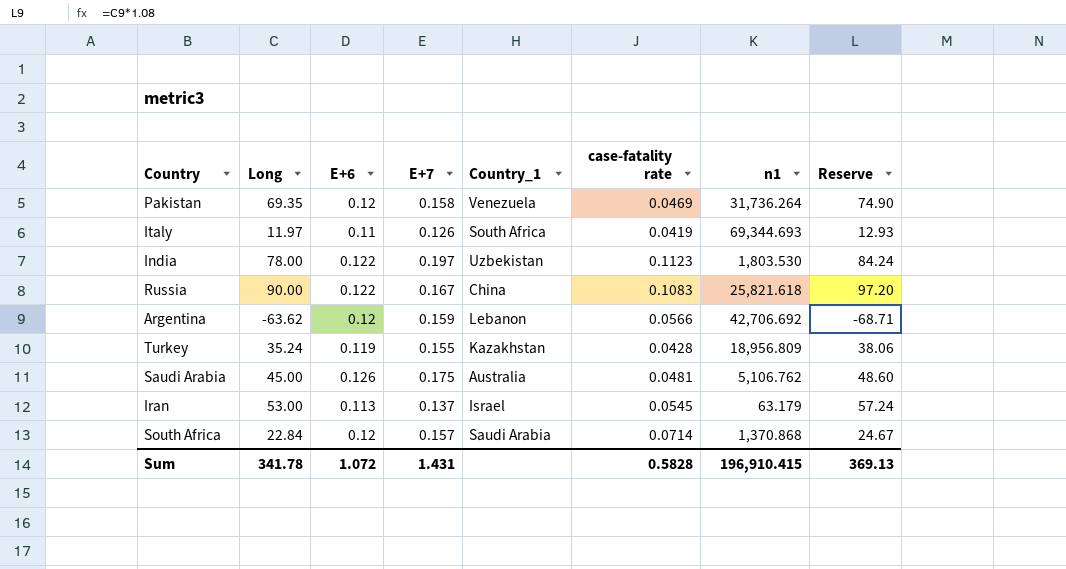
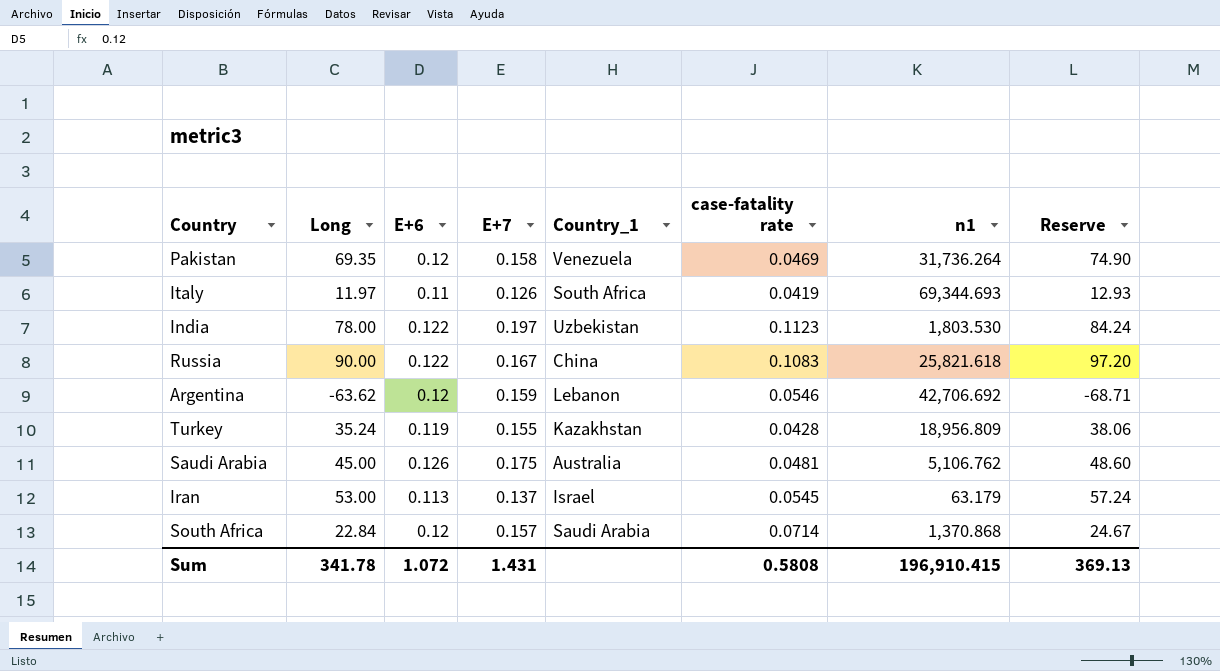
Argentina | case-fatality rate: 0.0566 -> 0.0546
Sum | case-fatality rate: 0.5828 -> 0.5808

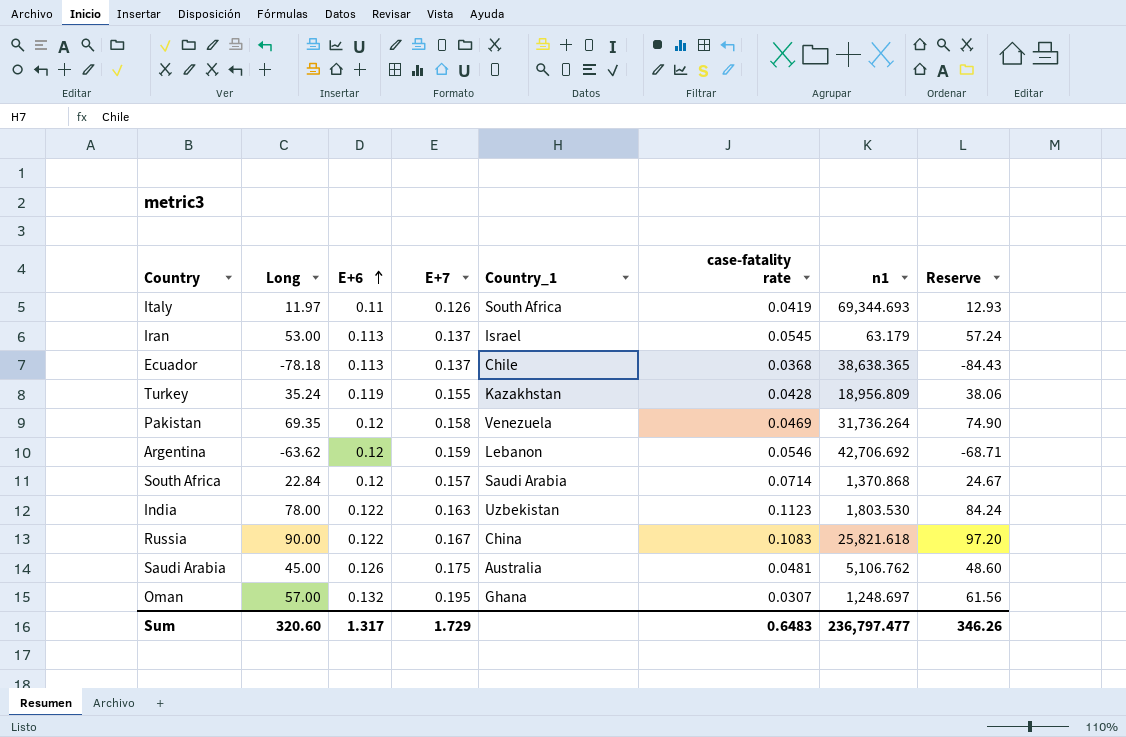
row order: none -> E+6 ascending
row Ecuador: none -> -78.18 | 0.113 | 0.137 | Chile | 0.0368 | 38,638.365 | -84.43
India | E+7: 0.197 -> 0.163
row Oman: none -> 57.00 | 0.132 | 0.195 | Ghana | 0.0307 | 1,248.697 | 61.56
Sum | Long: 341.78 -> 320.60
Sum | E+6: 1.072 -> 1.317
Sum | E+7: 1.431 -> 1.729
Sum | case-fatality rate: 0.5808 -> 0.6483
Sum | n1: 196,910.415 -> 236,797.477
Sum | Reserve: 369.13 -> 346.26

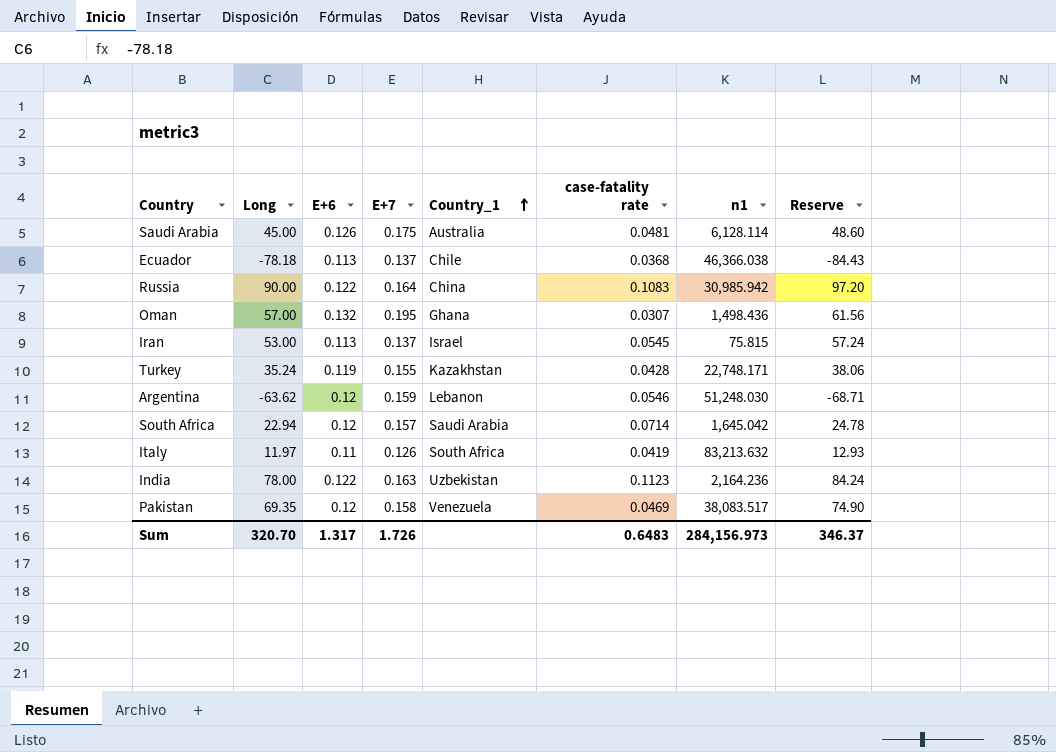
row order: E+6 ascending -> Country_1 ascending
Saudi Arabia | n1: 5,106.762 -> 6,128.114
Ecuador | n1: 38,638.365 -> 46,366.038
Russia | E+7: 0.167 -> 0.164
Russia | n1: 25,821.618 -> 30,985.942
Oman | n1: 1,248.697 -> 1,498.436
Iran | n1: 63.179 -> 75.815
Turkey | n1: 18,956.809 -> 22,748.171
Argentina | n1: 42,706.692 -> 51,248.030
South Africa | Long: 22.84 -> 22.94
South Africa | n1: 1,370.868 -> 1,645.042
South Africa | Reserve: 24.67 -> 24.78
Italy | n1: 69,344.693 -> 83,213.632
India | n1: 1,803.530 -> 2,164.236
Pakistan | n1: 31,736.264 -> 38,083.517
Sum | Long: 320.60 -> 320.70
Sum | E+7: 1.729 -> 1.726
Sum | n1: 236,797.477 -> 284,156.973
Sum | Reserve: 346.26 -> 346.37

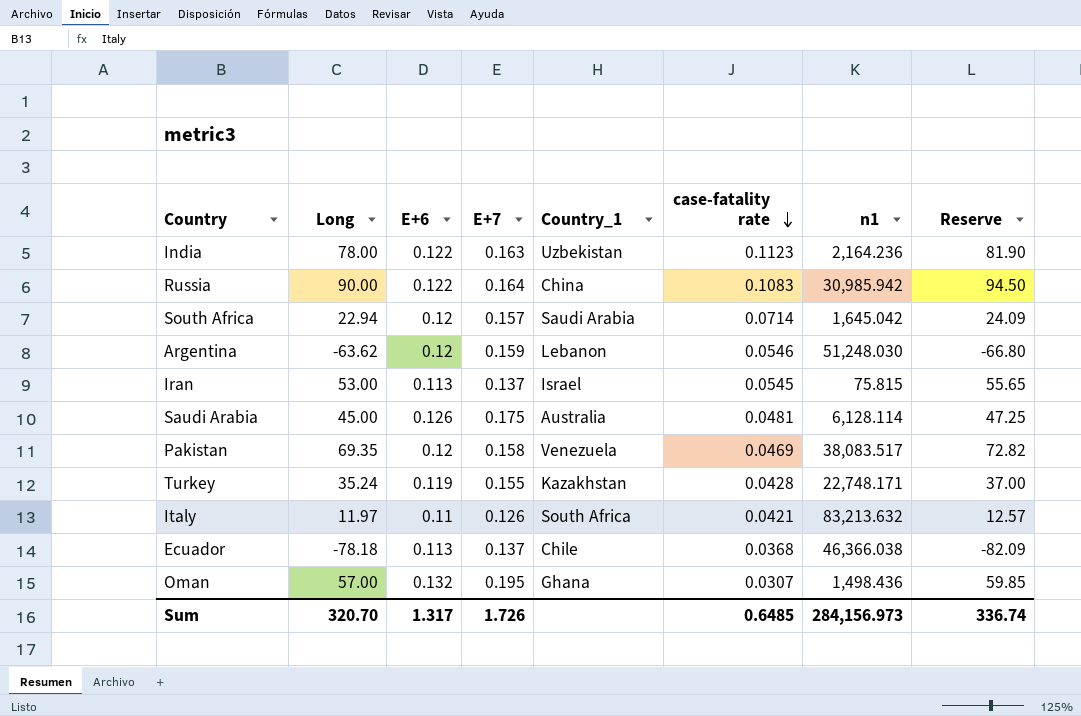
row order: Country_1 ascending -> case-fatality rate descending
column Reserve | formula: [Long] * 1.08 -> [Long] * 1.05
Italy | case-fatality rate: 0.0419 -> 0.0421
Sum | case-fatality rate: 0.6483 -> 0.6485
Sum | Reserve: 346.37 -> 336.74

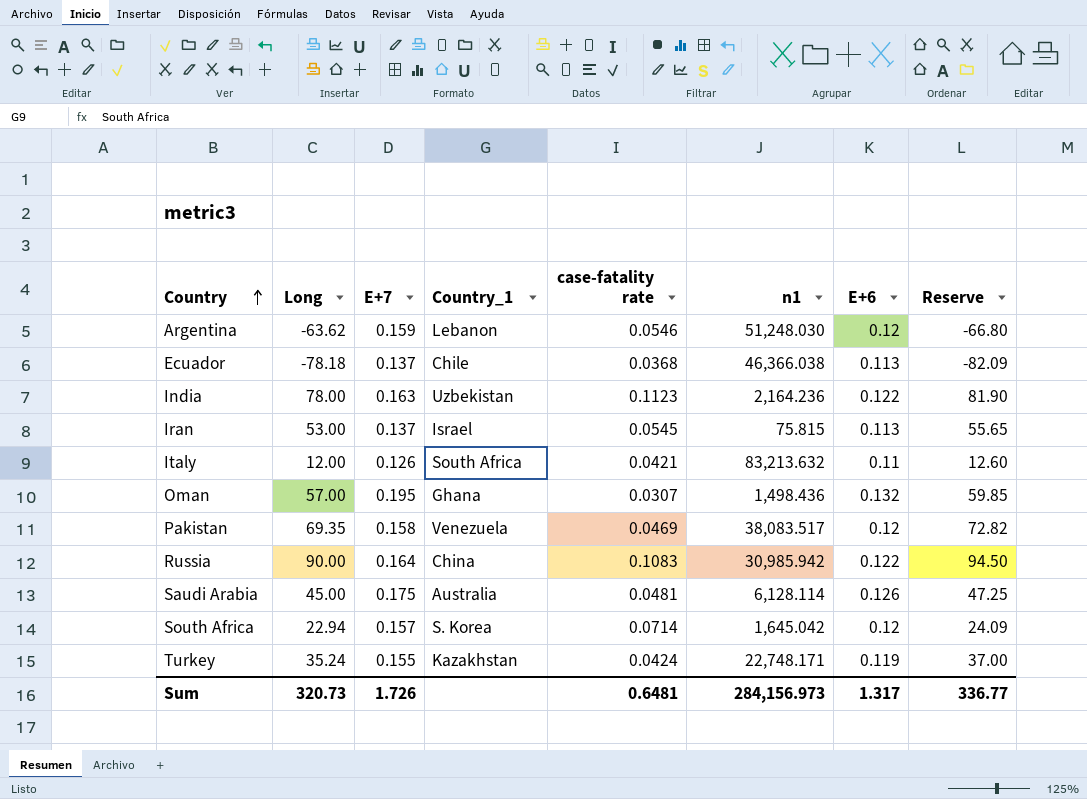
row order: case-fatality rate descending -> Country ascending
column E+6 | position: 3 -> 7
Italy | Long: 11.97 -> 12.00
Italy | Reserve: 12.57 -> 12.60
South Africa | Country_1: Saudi Arabia -> S. Korea
Turkey | case-fatality rate: 0.0428 -> 0.0424
Sum | Long: 320.70 -> 320.73
Sum | case-fatality rate: 0.6485 -> 0.6481
Sum | Reserve: 336.74 -> 336.77

